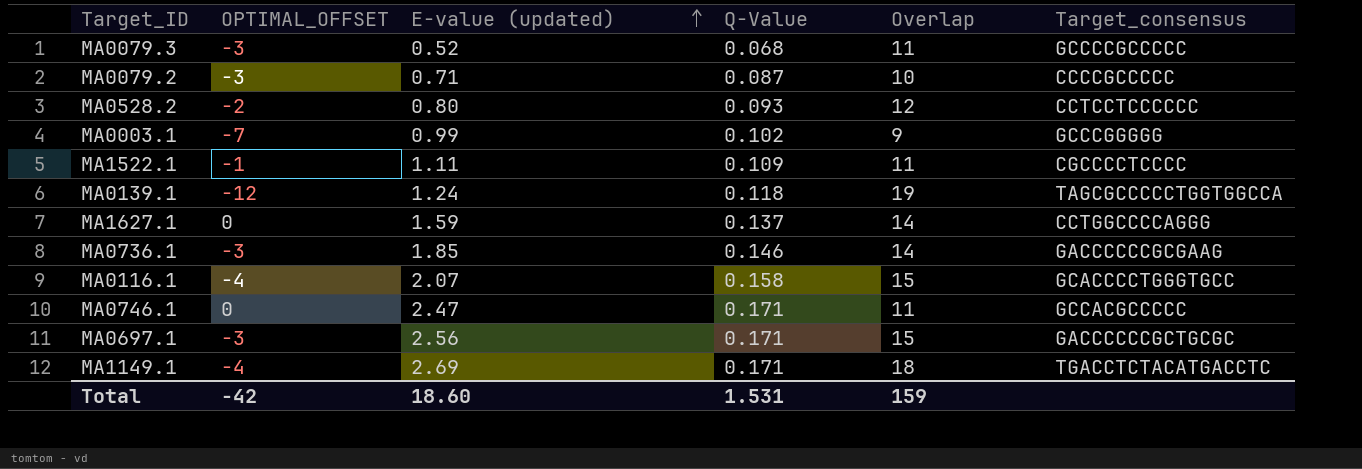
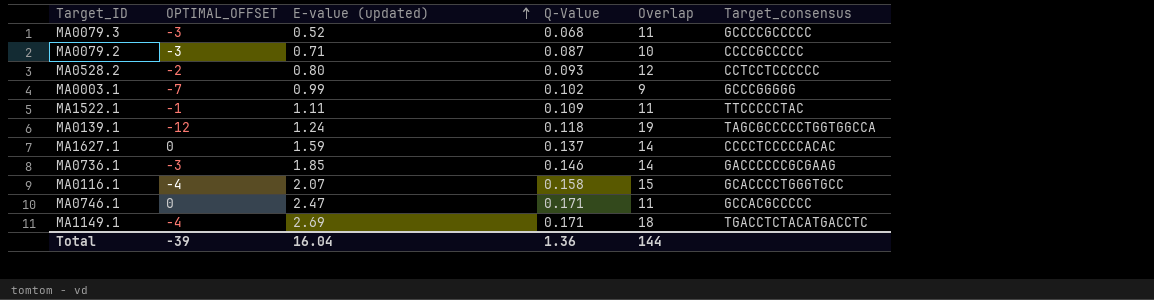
row MA0697.1: -3 | 2.56 | 0.171 | 15 | GACCCCCCGCTGCGC -> none
MA1522.1 | Target_consensus: CGCCCCTCCCC -> TTCCCCCTAC
MA1627.1 | Target_consensus: CCTGGCCCCAGGG -> CCCCTCCCCCACAC
Total | OPTIMAL_OFFSET: -42 -> -39
Total | E-value (updated): 18.60 -> 16.04
Total | Q-Value: 1.531 -> 1.36
Total | Overlap: 159 -> 144

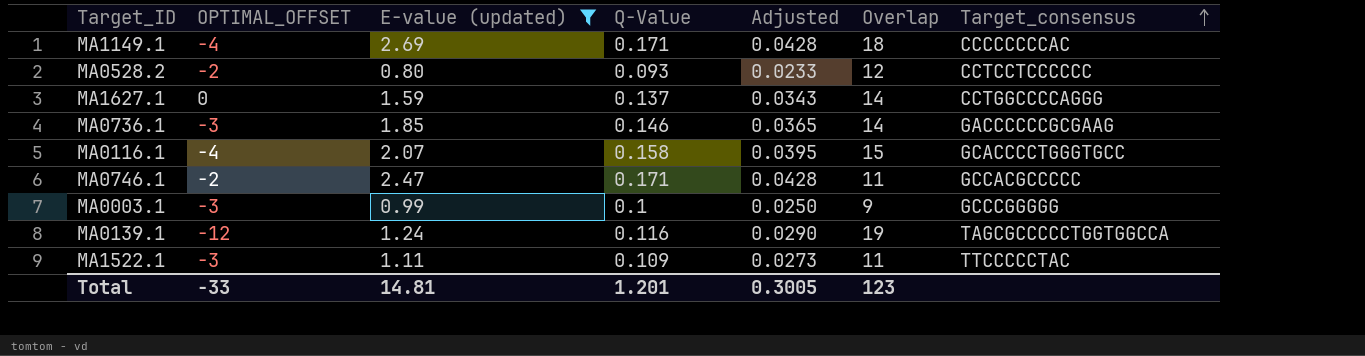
filter: none -> E-value (updated) >= 0.80
row order: E-value (updated) ascending -> Target_consensus ascending
column Adjusted | formula: none -> [Q-Value] * 0.25
MA1149.1 | Target_consensus: TGACCTCTACATGACCTC -> CCCCCCCCAC
MA1627.1 | Target_consensus: CCCCTCCCCCACAC -> CCTGGCCCCAGGG
MA0746.1 | OPTIMAL_OFFSET: 0 -> -2
MA0003.1 | OPTIMAL_OFFSET: -7 -> -3
MA0003.1 | Q-Value: 0.102 -> 0.1
MA0139.1 | Q-Value: 0.118 -> 0.116
MA1522.1 | OPTIMAL_OFFSET: -1 -> -3
Total | OPTIMAL_OFFSET: -39 -> -33
Total | E-value (updated): 16.04 -> 14.81
Total | Q-Value: 1.36 -> 1.201
Total | Overlap: 144 -> 123

